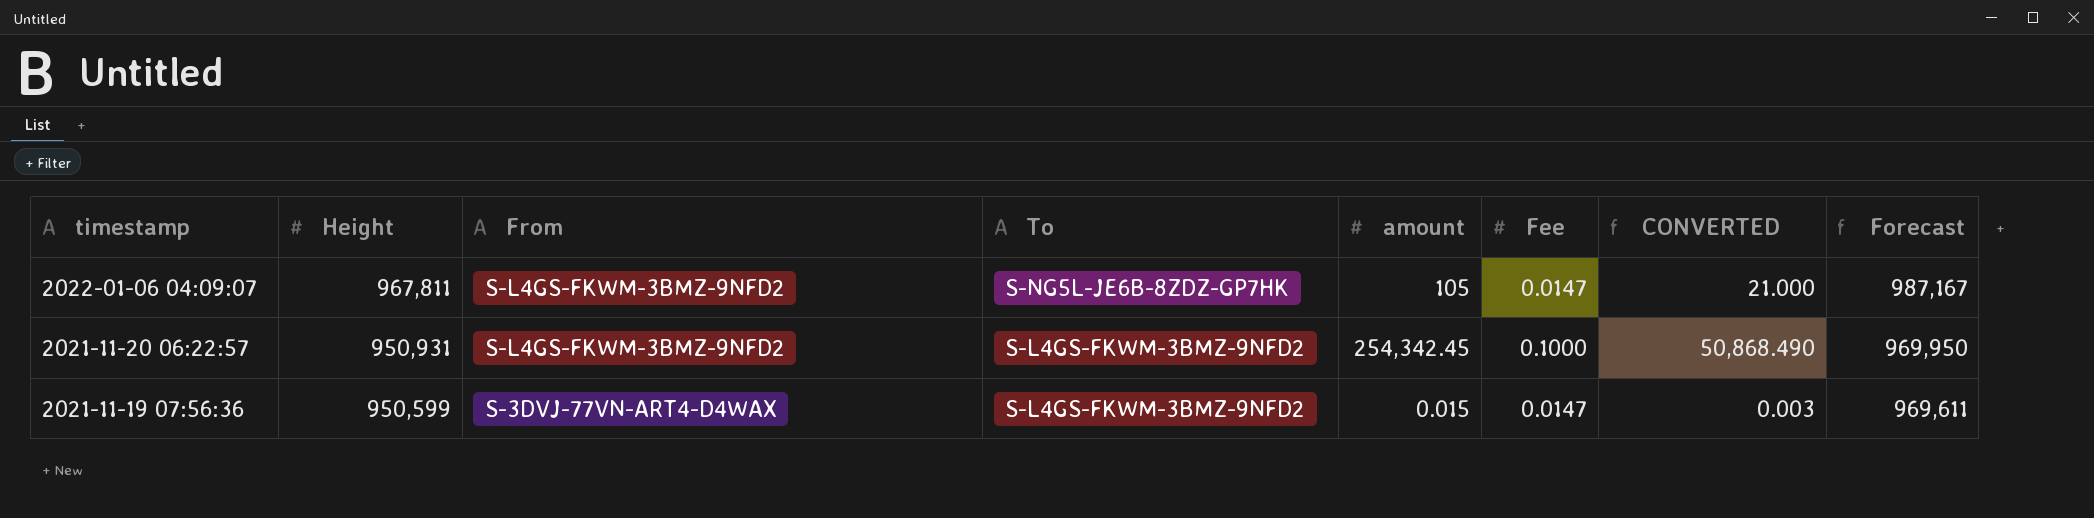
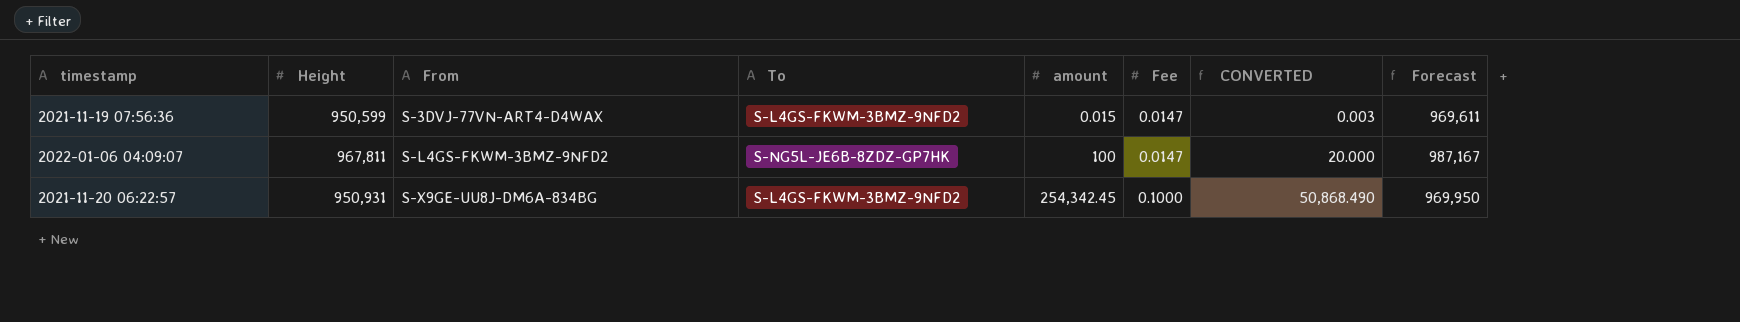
row order: timestamp descending -> From ascending
2022-01-06 04:09:07 | amount: 105 -> 100
2022-01-06 04:09:07 | CONVERTED: 21.000 -> 20.000
2021-11-20 06:22:57 | From: S-L4GS-FKWM-3BMZ-9NFD2 -> S-X9GE-UU8J-DM6A-834BG

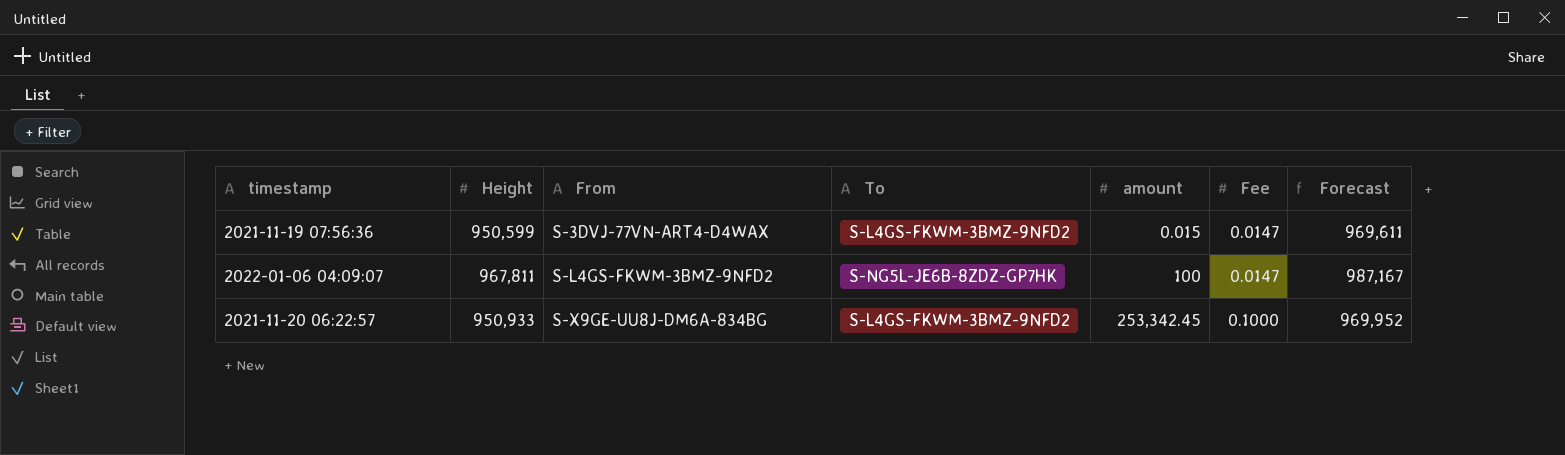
column CONVERTED | formula: [amount] * 0.2 -> none
2021-11-20 06:22:57 | Height: 950,931 -> 950,933
2021-11-20 06:22:57 | amount: 254,342.45 -> 253,342.45
2021-11-20 06:22:57 | Forecast: 969,950 -> 969,952

